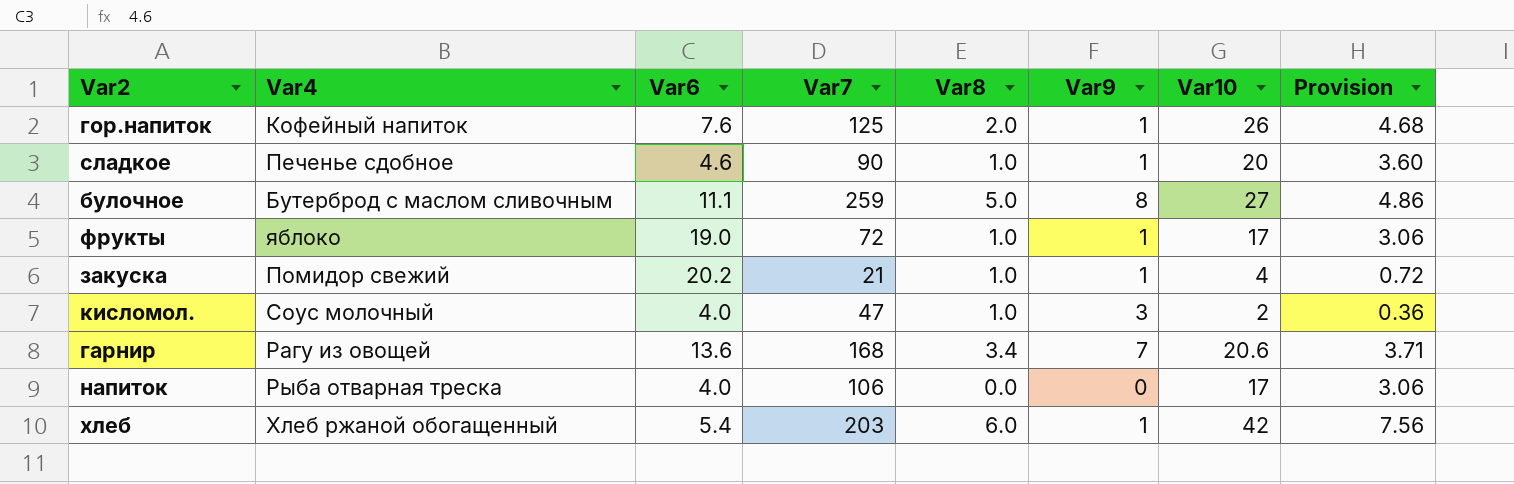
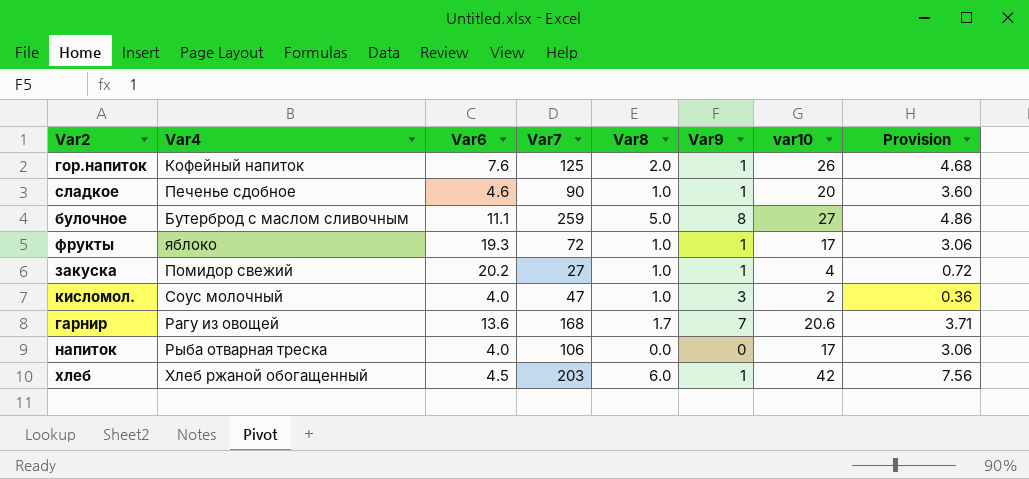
column name: Var10 -> var10
фрукты | Var6: 19.0 -> 19.3
закуска | Var7: 21 -> 27
гарнир | Var8: 3.4 -> 1.7
хлеб | Var6: 5.4 -> 4.5

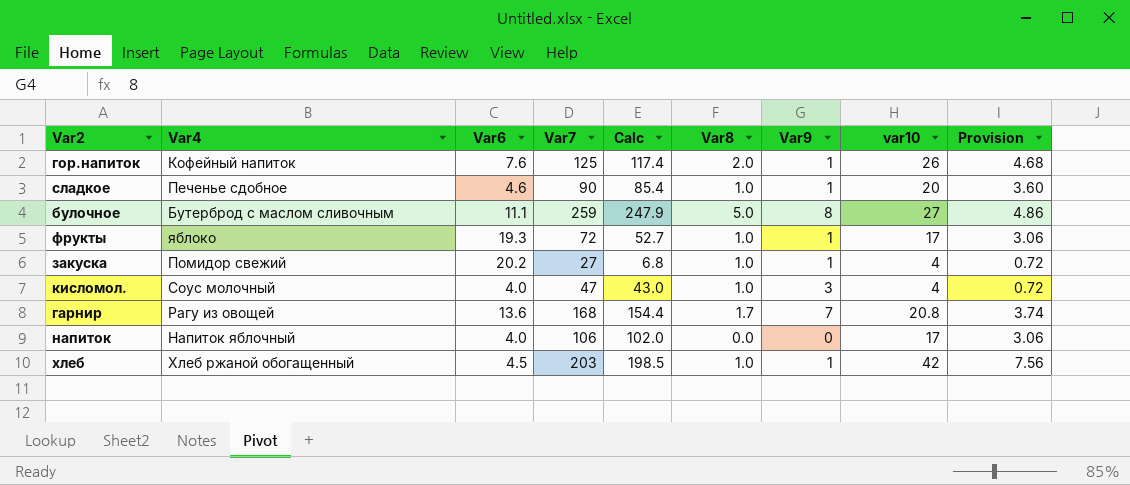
column Calc | formula: none -> [Var7] - [Var6]
кисломол. | var10: 2 -> 4
кисломол. | Provision: 0.36 -> 0.72
гарнир | var10: 20.6 -> 20.8
гарнир | Provision: 3.71 -> 3.74
напиток | Var4: Рыба отварная треска -> Напиток яблочный
хлеб | Var8: 6.0 -> 1.0

